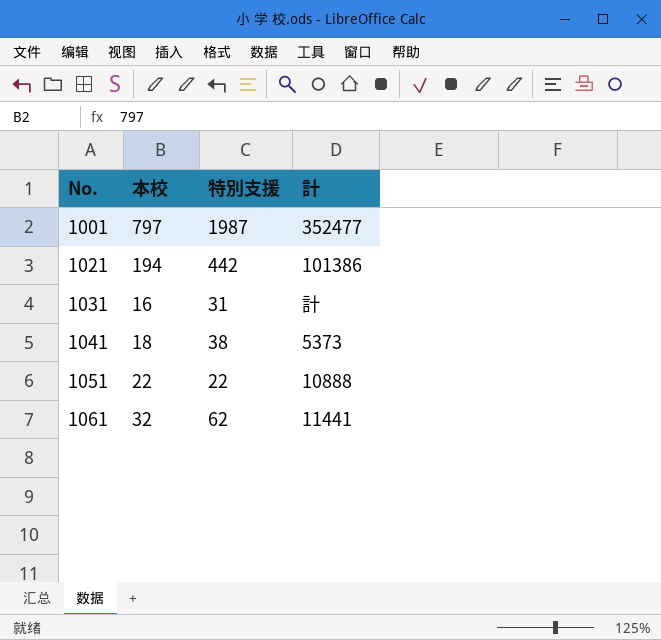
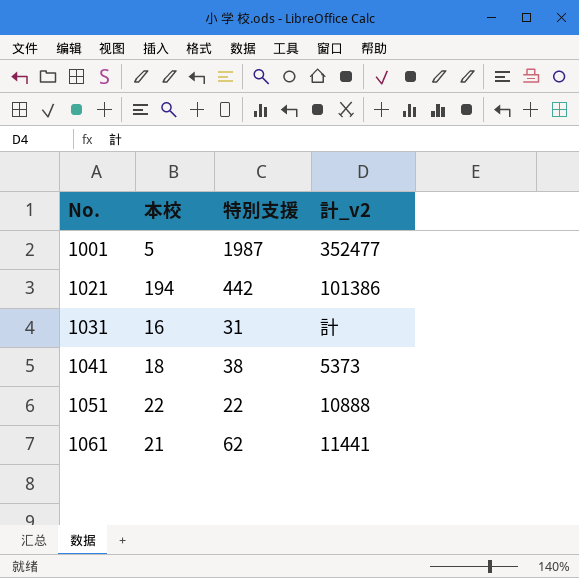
column name: 計 -> 計_v2
1001 | 本校: 797 -> 5
1061 | 本校: 32 -> 21

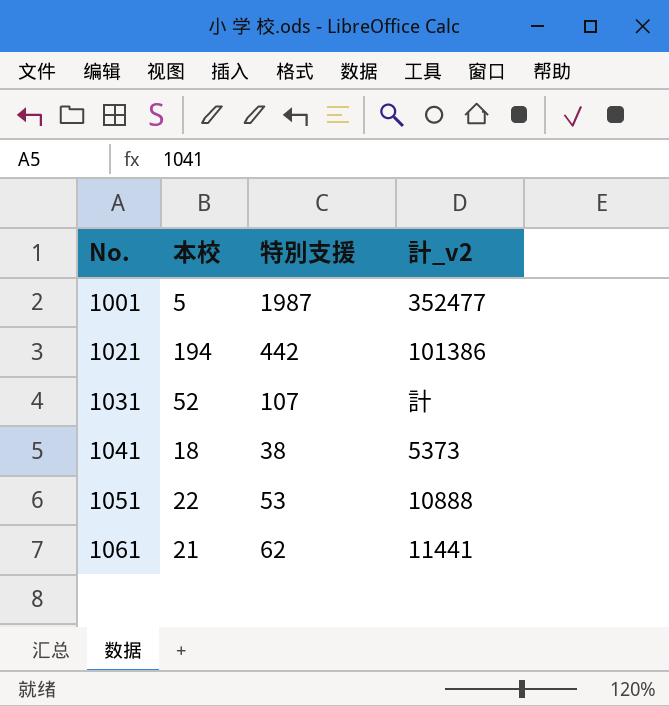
1031 | 本校: 16 -> 52
1031 | 特別支援: 31 -> 107
1051 | 特別支援: 22 -> 53

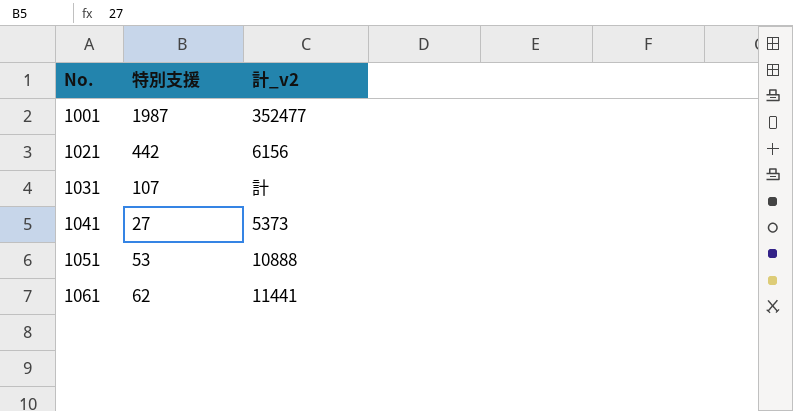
column 本校 | position: 2 -> none
1021 | 計_v2: 101386 -> 6156
1041 | 特別支援: 38 -> 27

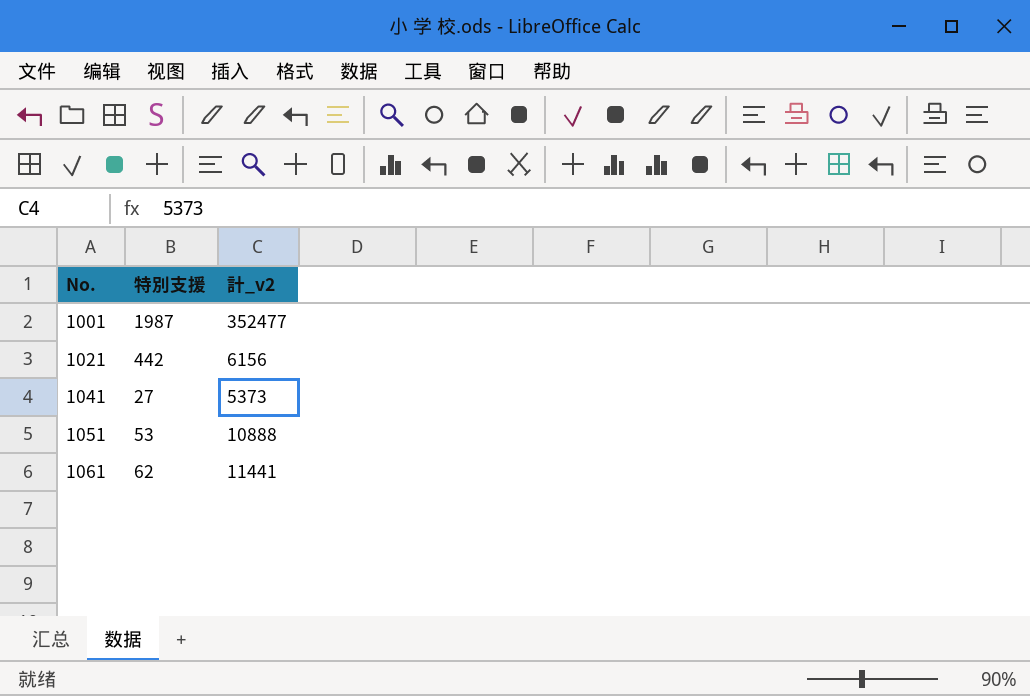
row 1031: 107 | 計 -> none

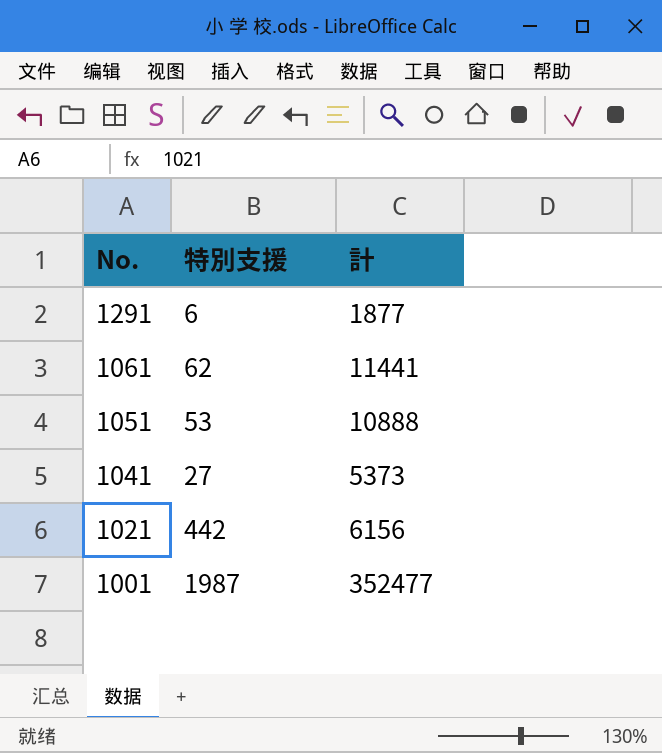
row order: No. ascending -> No. descending
column name: 計_v2 -> 計
row 1291: none -> 6 | 1877

